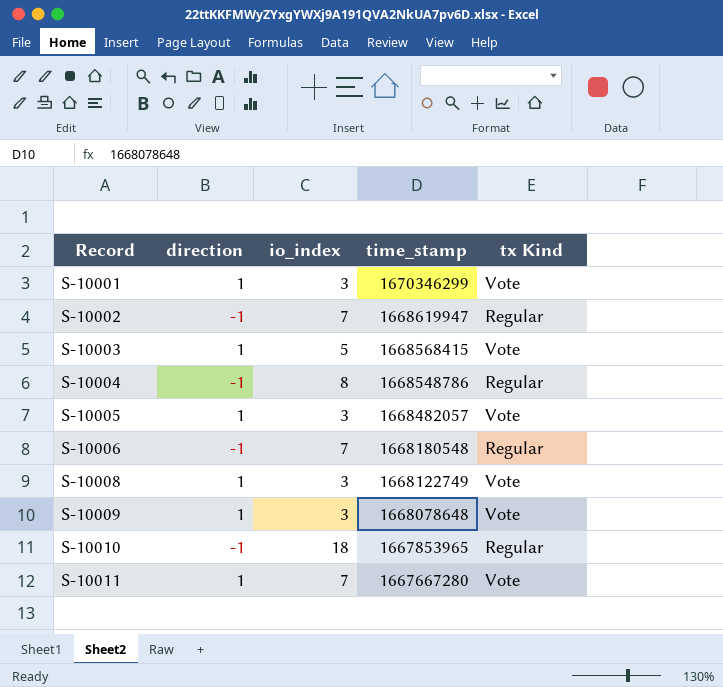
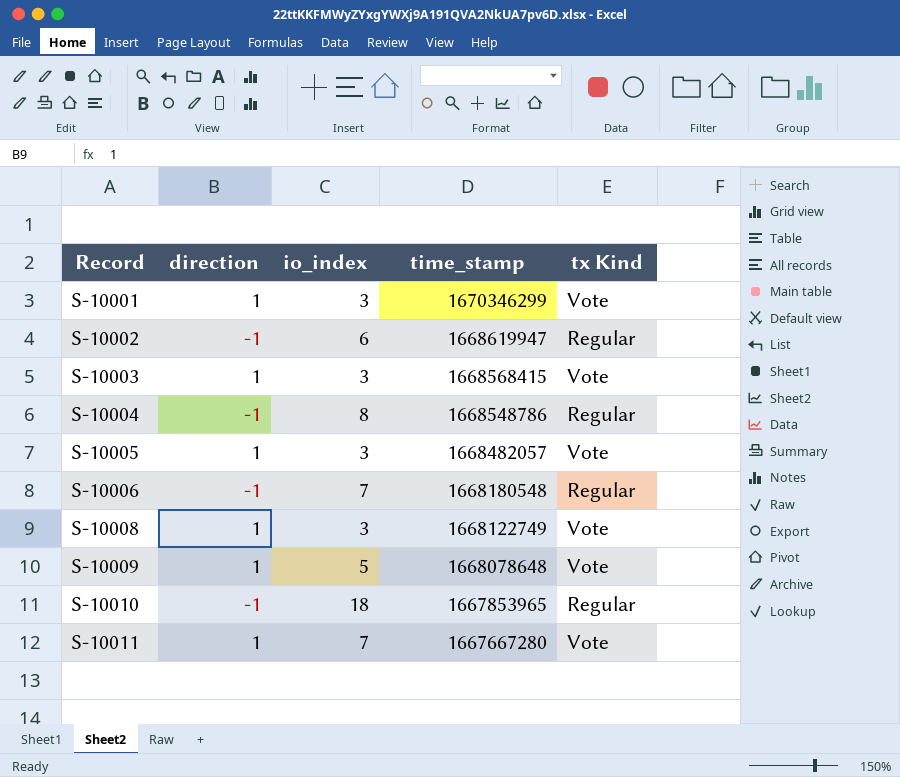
S-10002 | io_index: 7 -> 6
S-10003 | io_index: 5 -> 3
S-10009 | io_index: 3 -> 5

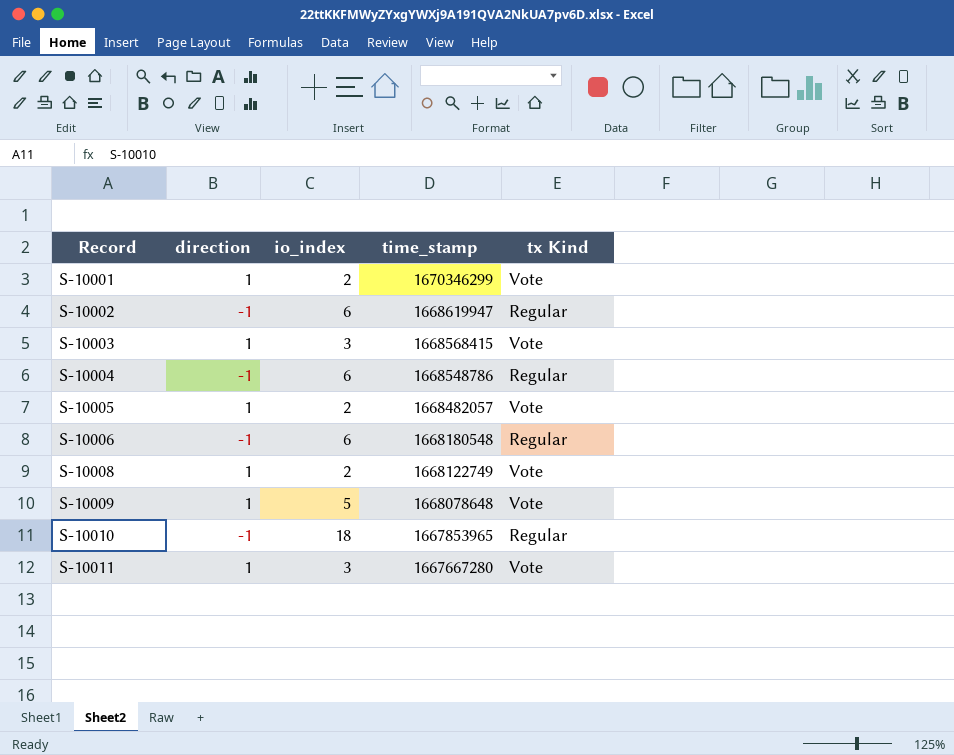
S-10001 | io_index: 3 -> 2
S-10004 | io_index: 8 -> 6
S-10005 | io_index: 3 -> 2
S-10006 | io_index: 7 -> 6
S-10008 | io_index: 3 -> 2
S-10011 | io_index: 7 -> 3

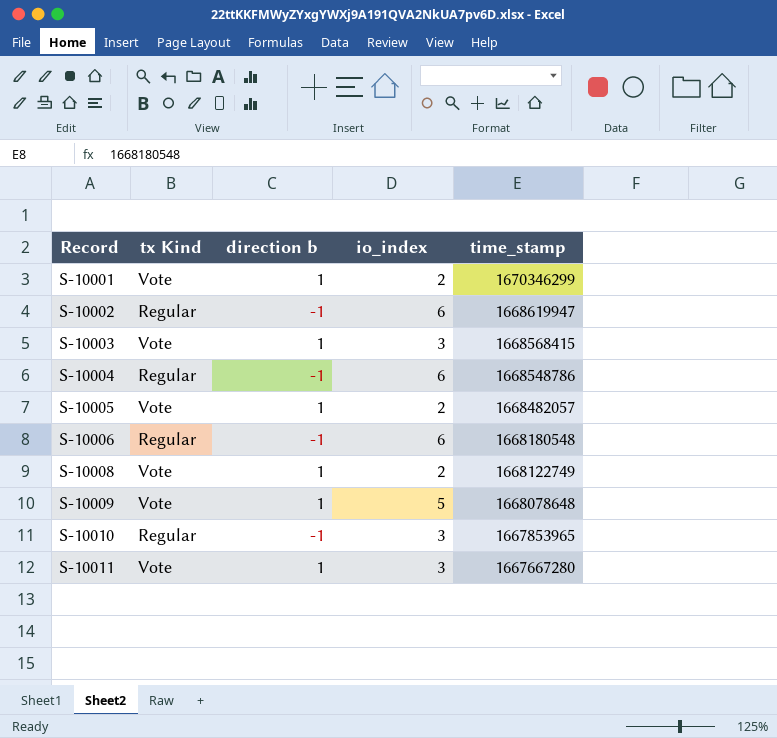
column tx Kind | position: 5 -> 2
column name: direction -> direction b
S-10010 | io_index: 18 -> 3

